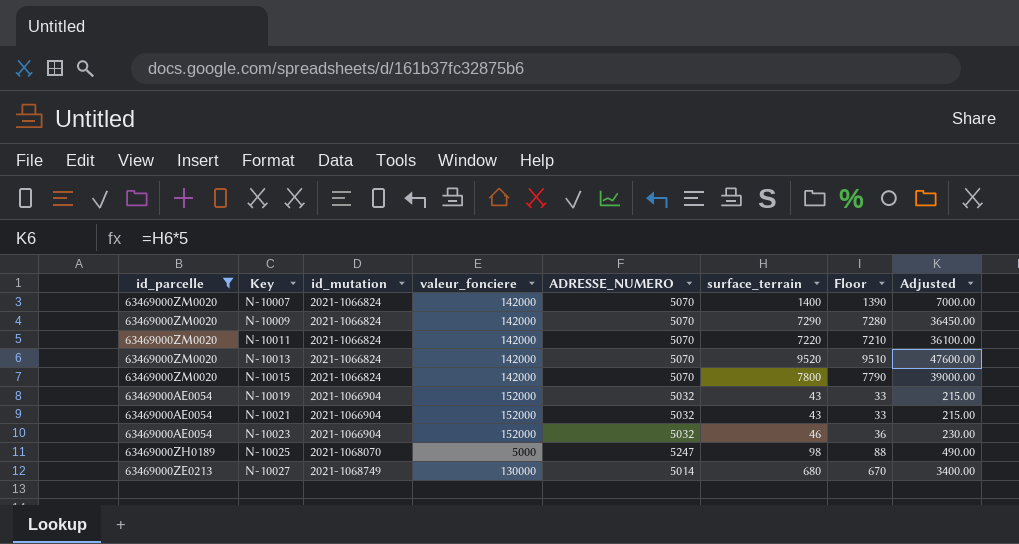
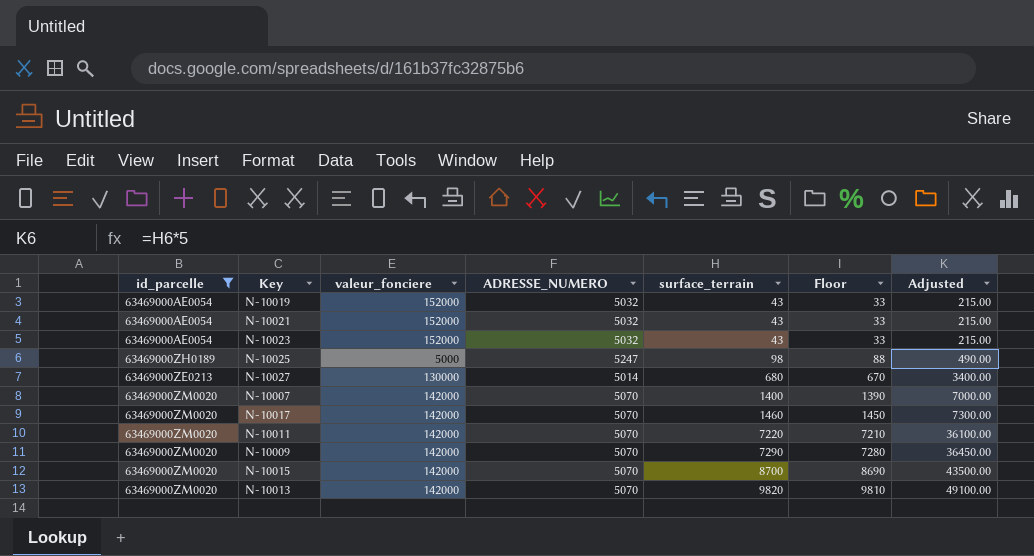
row order: Key ascending -> surface_terrain ascending
column id_mutation | position: 3 -> none
N-10023 | surface_terrain: 46 -> 43
N-10023 | Floor: 36 -> 33
N-10023 | Adjusted: 230.00 -> 215.00
row N-10017: none -> 63469000ZM0020 | 142000 | 5070 | 1460 | 1450 | 7300.00
N-10015 | surface_terrain: 7800 -> 8700
N-10015 | Floor: 7790 -> 8690
N-10015 | Adjusted: 39000.00 -> 43500.00
N-10013 | surface_terrain: 9520 -> 9820
N-10013 | Floor: 9510 -> 9810
N-10013 | Adjusted: 47600.00 -> 49100.00

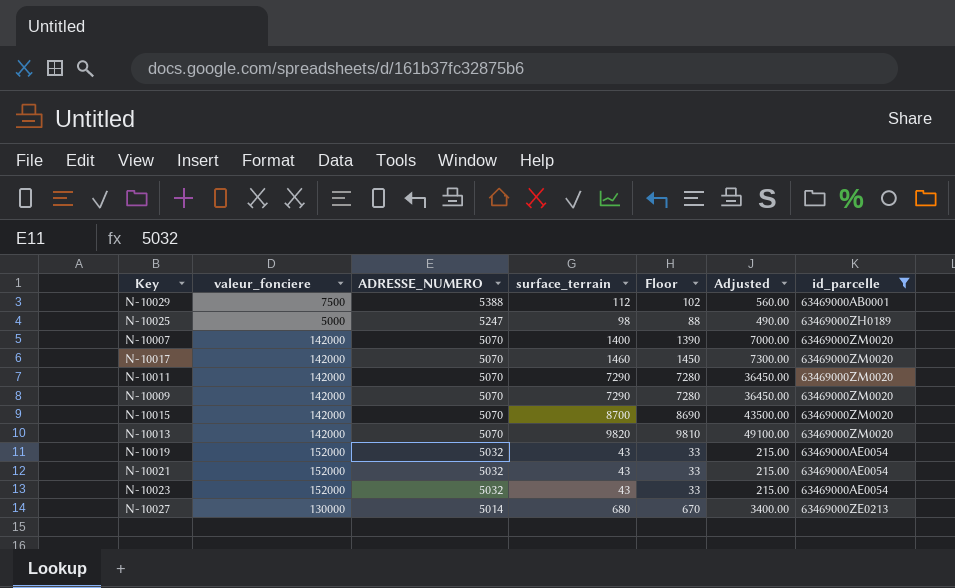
row order: surface_terrain ascending -> ADRESSE_NUMERO descending
column id_parcelle | position: 1 -> 7
row N-10029: none -> 7500 | 5388 | 112 | 102 | 560.00 | 63469000AB0001
N-10011 | surface_terrain: 7220 -> 7290
N-10011 | Floor: 7210 -> 7280
N-10011 | Adjusted: 36100.00 -> 36450.00

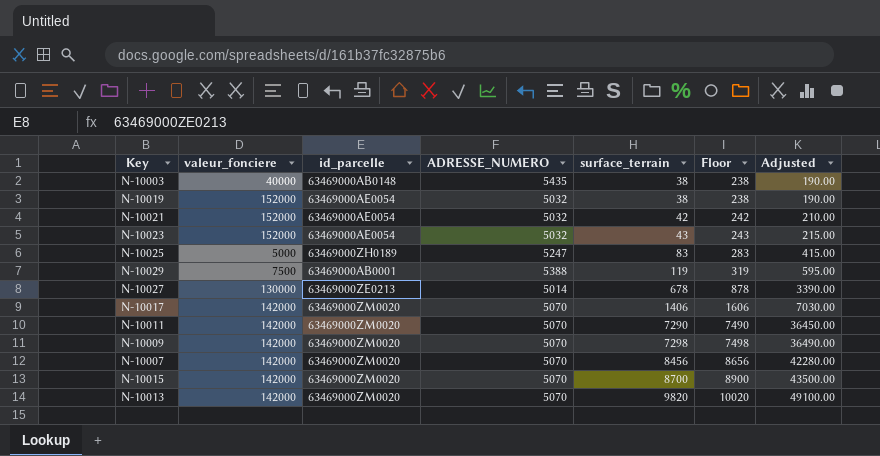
filter: id_parcelle != 63469000AB0148 -> none
row order: ADRESSE_NUMERO descending -> surface_terrain ascending
column id_parcelle | position: 7 -> 3
column Floor | formula: [surface_terrain] - 10 -> [surface_terrain] + 200
N-10019 | surface_terrain: 43 -> 38
N-10019 | Adjusted: 215.00 -> 190.00
N-10021 | surface_terrain: 43 -> 42
N-10021 | Adjusted: 215.00 -> 210.00
N-10025 | surface_terrain: 98 -> 83
N-10025 | Adjusted: 490.00 -> 415.00
N-10029 | surface_terrain: 112 -> 119
N-10029 | Adjusted: 560.00 -> 595.00
N-10027 | surface_terrain: 680 -> 678
N-10027 | Adjusted: 3400.00 -> 3390.00
N-10017 | surface_terrain: 1460 -> 1406
N-10017 | Adjusted: 7300.00 -> 7030.00
N-10009 | surface_terrain: 7290 -> 7298
N-10009 | Adjusted: 36450.00 -> 36490.00
N-10007 | surface_terrain: 1400 -> 8456
N-10007 | Adjusted: 7000.00 -> 42280.00

